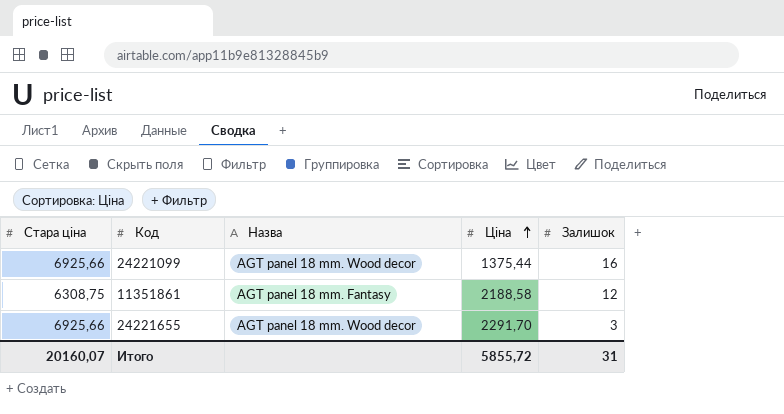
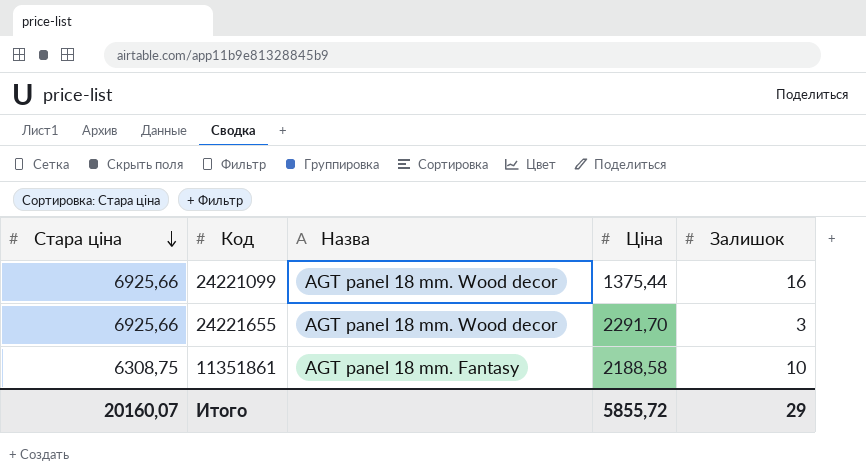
row order: Ціна ascending -> Стара ціна descending
11351861 | Залишок: 12 -> 10
Итого | Залишок: 31 -> 29

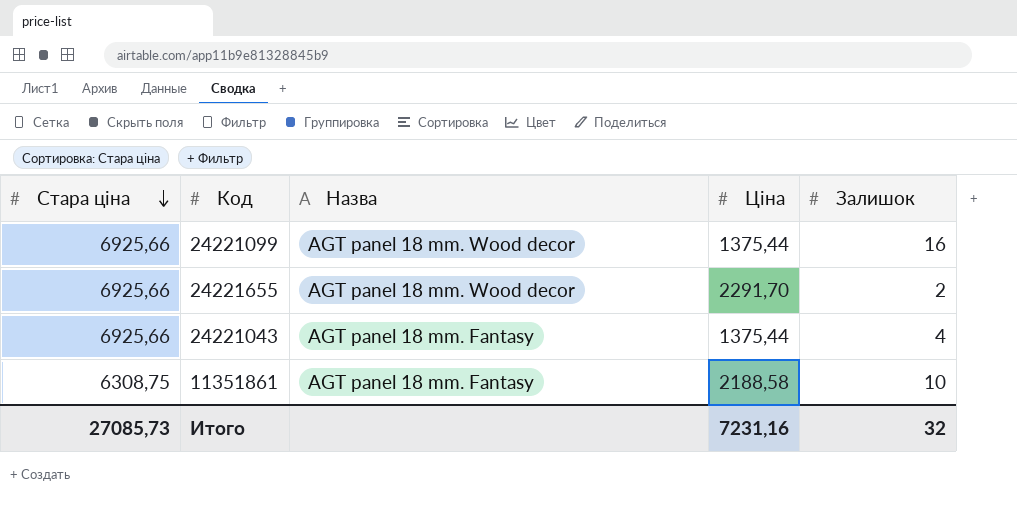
24221655 | Залишок: 3 -> 2
row 24221043: none -> 6925,66 | AGT panel 18 mm. Fantasy | 1375,44 | 4
Итого | Стара ціна: 20160,07 -> 27085,73
Итого | Ціна: 5855,72 -> 7231,16
Итого | Залишок: 29 -> 32

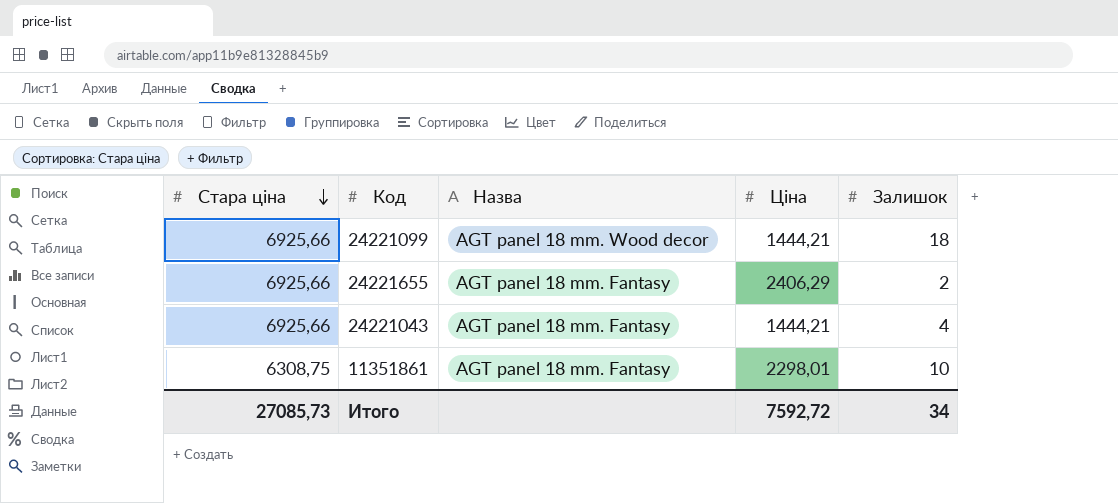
24221099 | Ціна: 1375,44 -> 1444,21
24221099 | Залишок: 16 -> 18
24221655 | Назва: AGT panel 18 mm. Wood decor -> AGT panel 18 mm. Fantasy
24221655 | Ціна: 2291,70 -> 2406,29
24221043 | Ціна: 1375,44 -> 1444,21
11351861 | Ціна: 2188,58 -> 2298,01
Итого | Ціна: 7231,16 -> 7592,72
Итого | Залишок: 32 -> 34

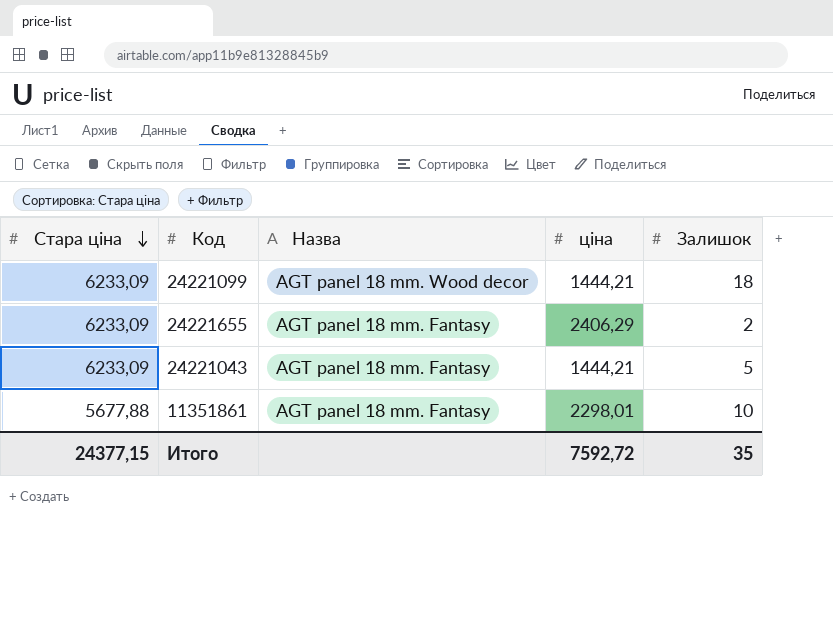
column name: Ціна -> ціна
24221099 | Стара ціна: 6925,66 -> 6233,09
24221655 | Стара ціна: 6925,66 -> 6233,09
24221043 | Стара ціна: 6925,66 -> 6233,09
24221043 | Залишок: 4 -> 5
11351861 | Стара ціна: 6308,75 -> 5677,88
Итого | Стара ціна: 27085,73 -> 24377,15
Итого | Залишок: 34 -> 35

